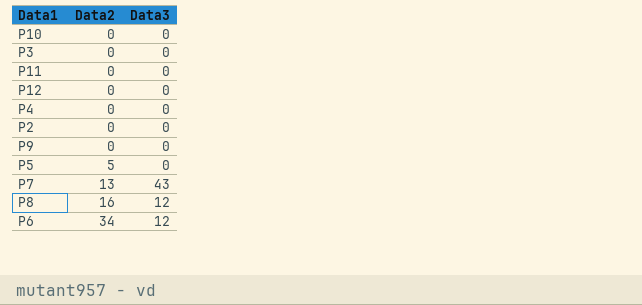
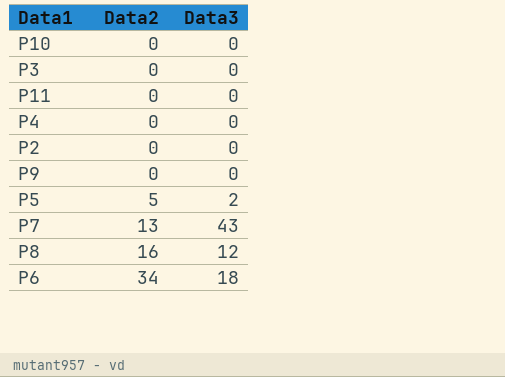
row P12: 0 | 0 -> none
P5 | Data3: 0 -> 2
P6 | Data3: 12 -> 18

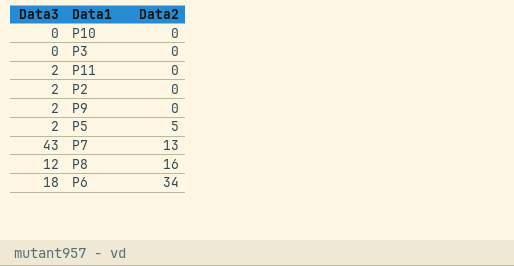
column Data3 | position: 3 -> 1
row P4: 0 | 0 -> none
P11 | Data3: 0 -> 2
P2 | Data3: 0 -> 2
P9 | Data3: 0 -> 2

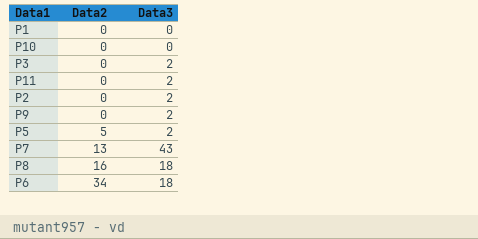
column Data3 | position: 1 -> 3
row P1: none -> 0 | 0
P3 | Data3: 0 -> 2
P8 | Data3: 12 -> 18

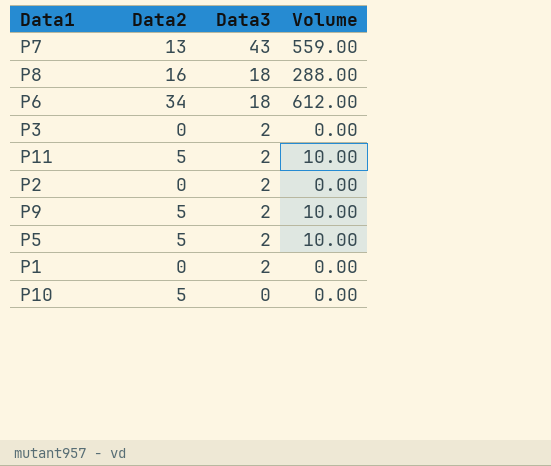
row order: Data2 ascending -> Data3 descending
column Volume | formula: none -> [Data2] * [Data3]
P11 | Data2: 0 -> 5
P9 | Data2: 0 -> 5
P1 | Data3: 0 -> 2
P10 | Data2: 0 -> 5

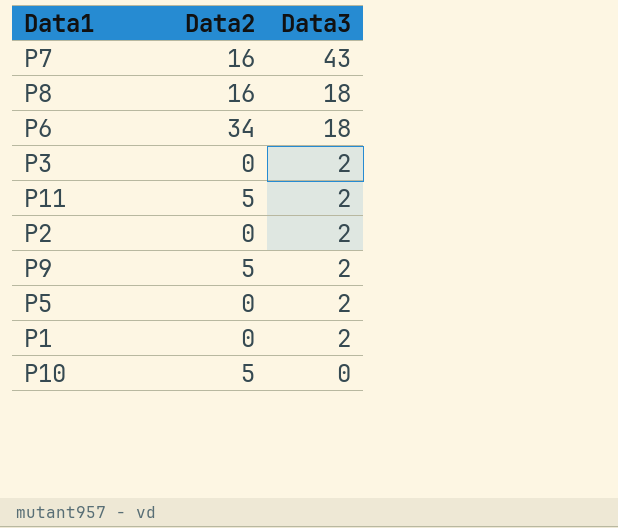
column Volume | formula: [Data2] * [Data3] -> none
P7 | Data2: 13 -> 16
P5 | Data2: 5 -> 0

